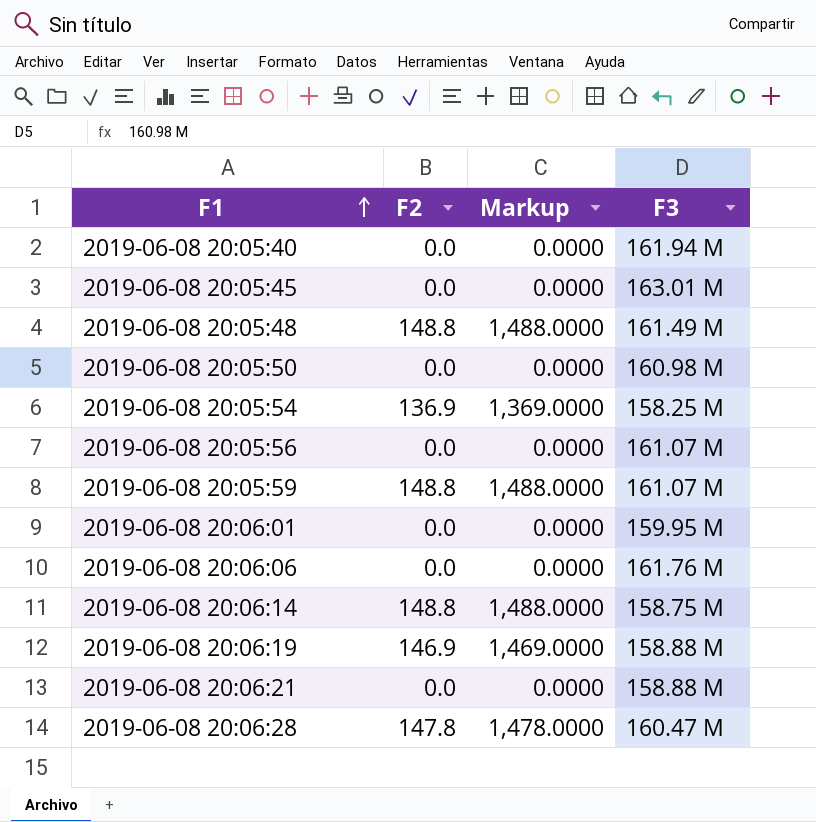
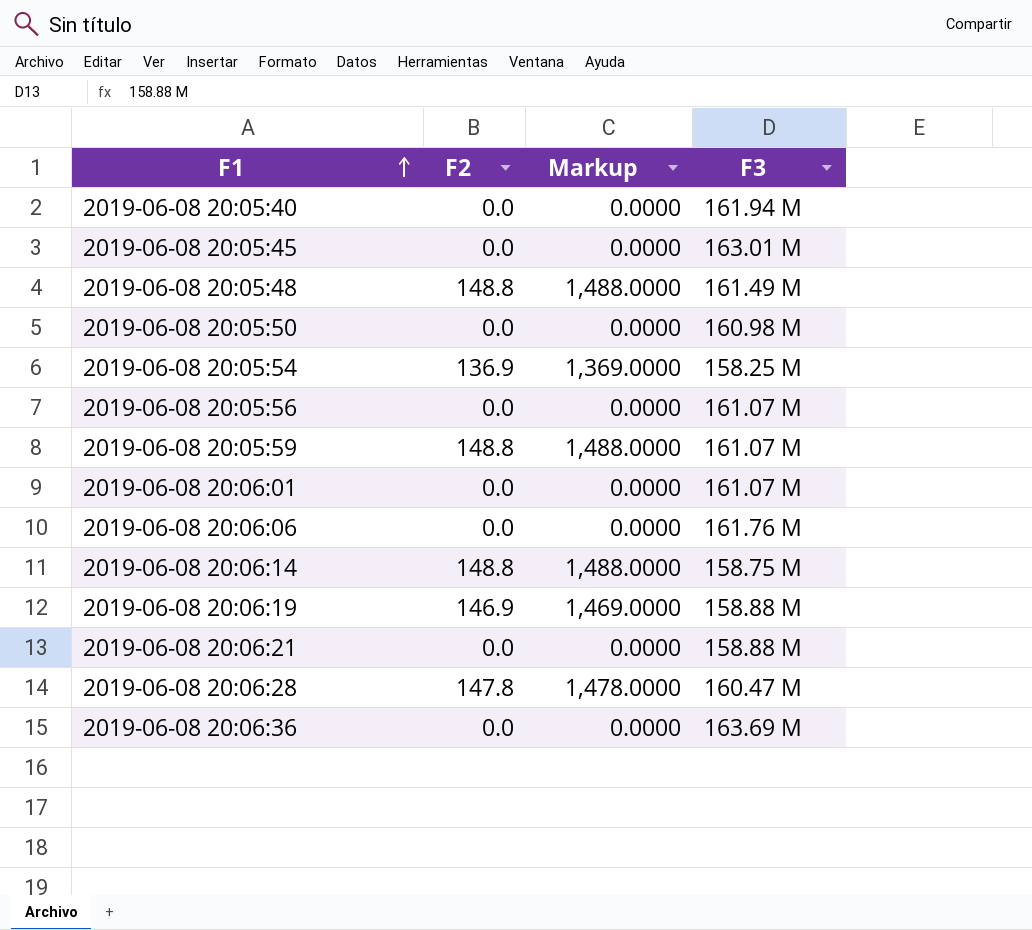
2019-06-08 20:06:01 | F3: 159.95 M -> 161.07 M
row 2019-06-08 20:06:36: none -> 0.0 | 0.0000 | 163.69 M

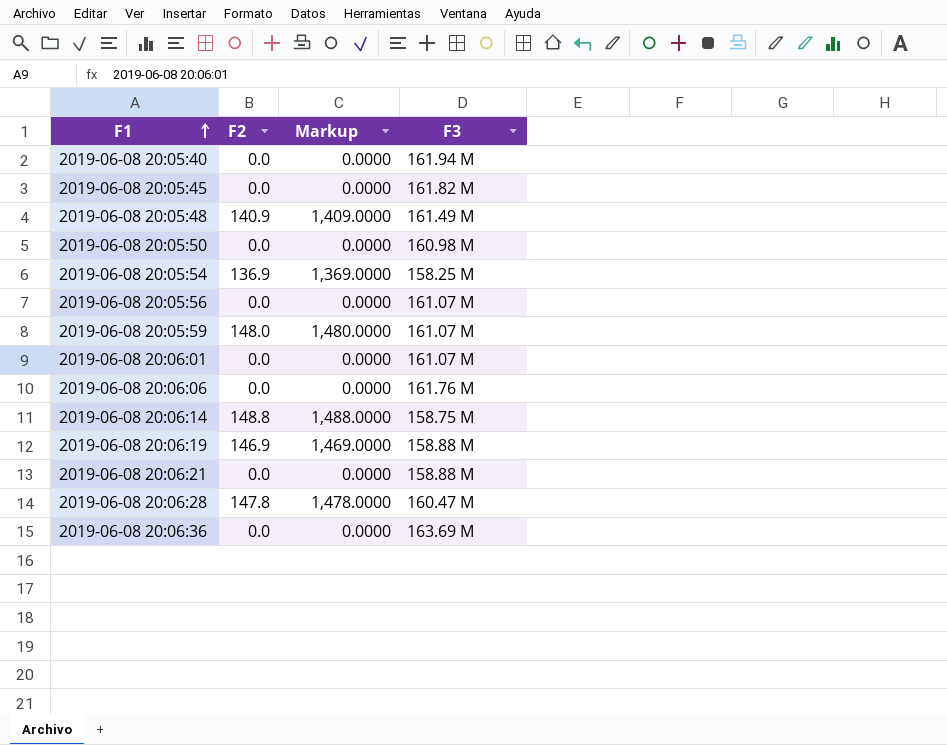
2019-06-08 20:05:45 | F3: 163.01 M -> 161.82 M
2019-06-08 20:05:48 | F2: 148.8 -> 140.9
2019-06-08 20:05:48 | Markup: 1,488.0000 -> 1,409.0000
2019-06-08 20:05:59 | F2: 148.8 -> 148.0
2019-06-08 20:05:59 | Markup: 1,488.0000 -> 1,480.0000

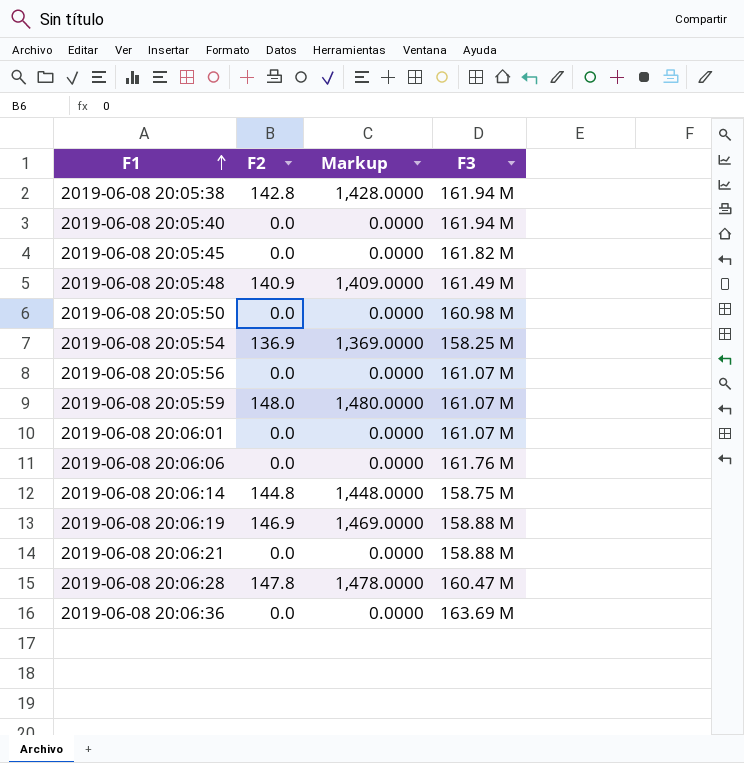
row 2019-06-08 20:05:38: none -> 142.8 | 1,428.0000 | 161.94 M
2019-06-08 20:06:14 | F2: 148.8 -> 144.8
2019-06-08 20:06:14 | Markup: 1,488.0000 -> 1,448.0000

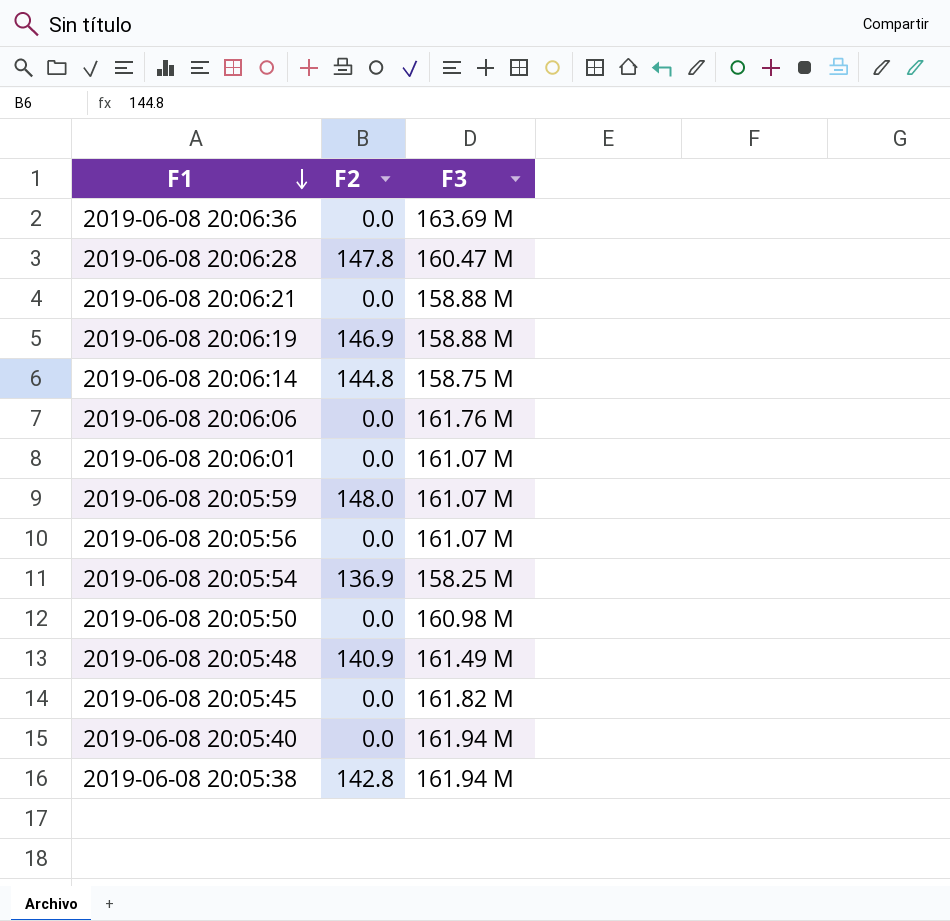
row order: F1 ascending -> F1 descending
column Markup | formula: [F2] * 10 -> none

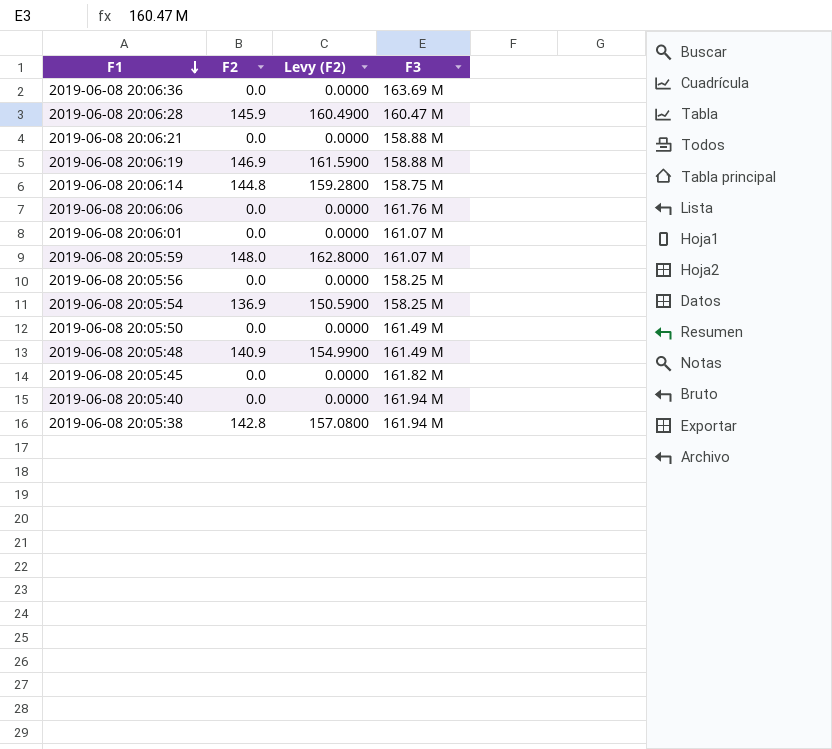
column Levy (F2) | formula: none -> [F2] * 1.1
2019-06-08 20:06:28 | F2: 147.8 -> 145.9
2019-06-08 20:05:56 | F3: 161.07 M -> 158.25 M
2019-06-08 20:05:50 | F3: 160.98 M -> 161.49 M

